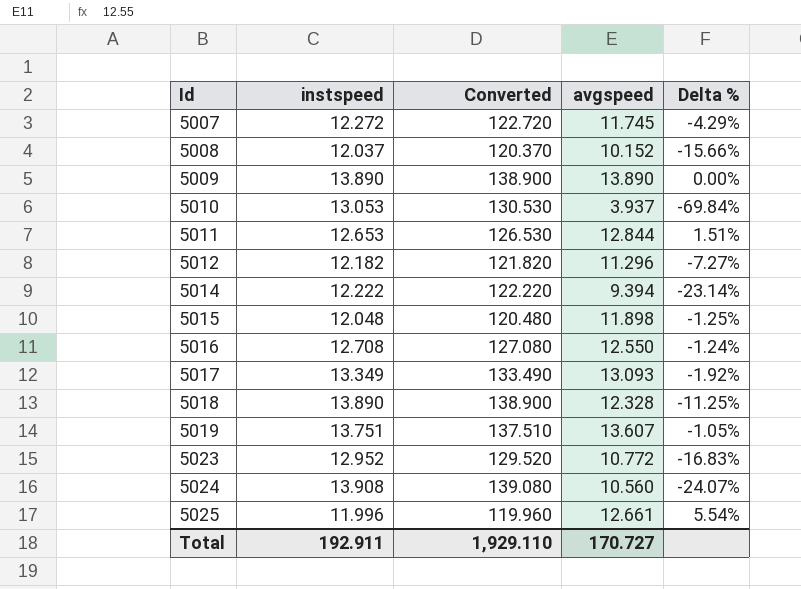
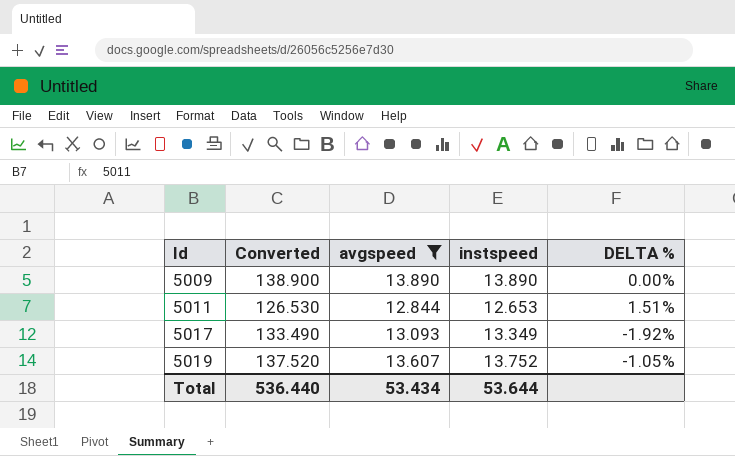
filter: none -> avgspeed >= 12.844
column instspeed | position: 2 -> 4
column name: Delta % -> DELTA %
5019 | Converted: 137.510 -> 137.520
5019 | instspeed: 13.751 -> 13.752
Total | Converted: 1,929.110 -> 536.440
Total | avgspeed: 170.727 -> 53.434
Total | instspeed: 192.911 -> 53.644

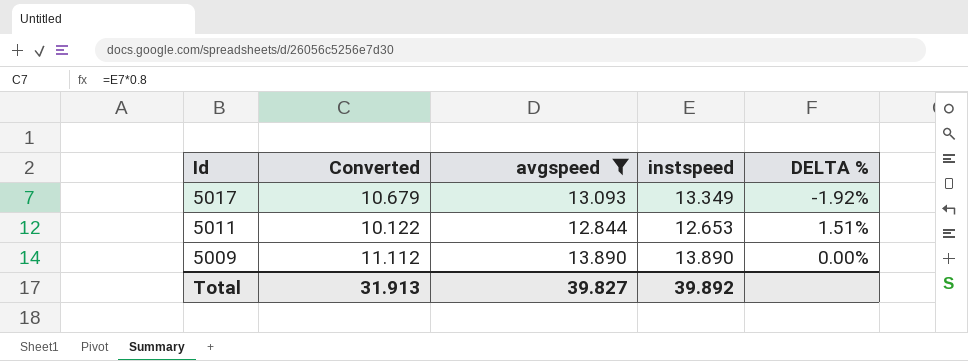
row order: Id ascending -> Id descending
column Converted | formula: [instspeed] * 10 -> [instspeed] * 0.8
row 5019: 137.520 | 13.607 | 13.752 | -1.05% -> none
Total | Converted: 536.440 -> 31.913
Total | avgspeed: 53.434 -> 39.827
Total | instspeed: 53.644 -> 39.892

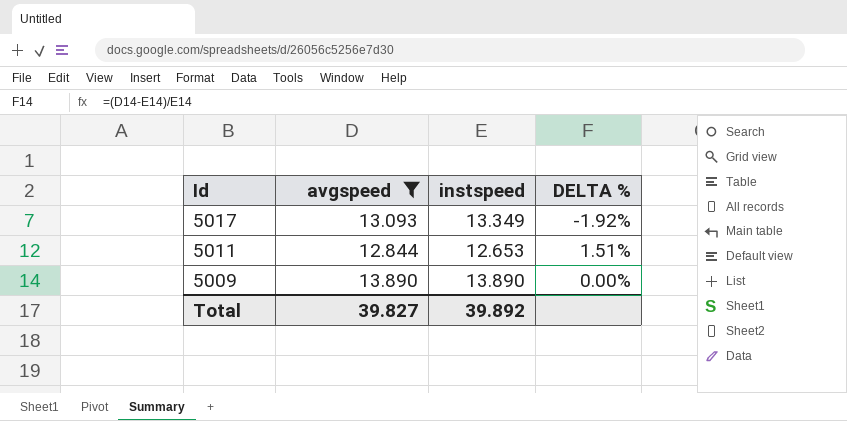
column Converted | formula: [instspeed] * 0.8 -> none

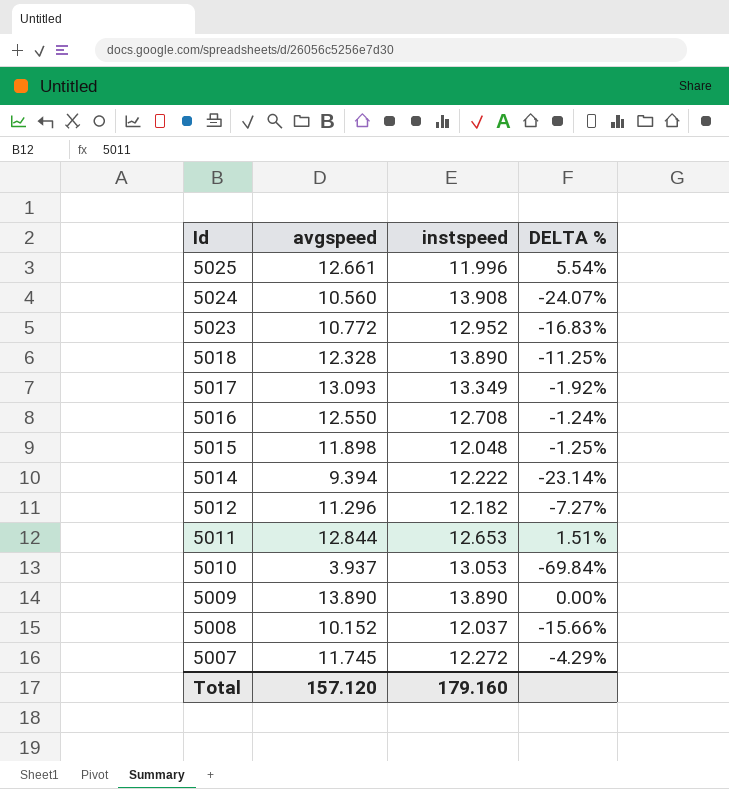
filter: avgspeed >= 12.844 -> none
Total | avgspeed: 39.827 -> 157.120
Total | instspeed: 39.892 -> 179.160

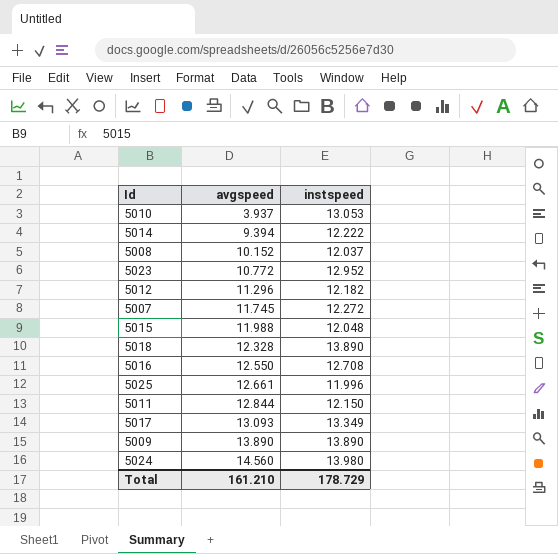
row order: Id descending -> avgspeed ascending
column DELTA % | formula: ([avgspeed] - [instspeed]) / [instspeed] -> none
5015 | avgspeed: 11.898 -> 11.988
5011 | instspeed: 12.653 -> 12.150
5024 | avgspeed: 10.560 -> 14.560
5024 | instspeed: 13.908 -> 13.980
Total | avgspeed: 157.120 -> 161.210
Total | instspeed: 179.160 -> 178.729

